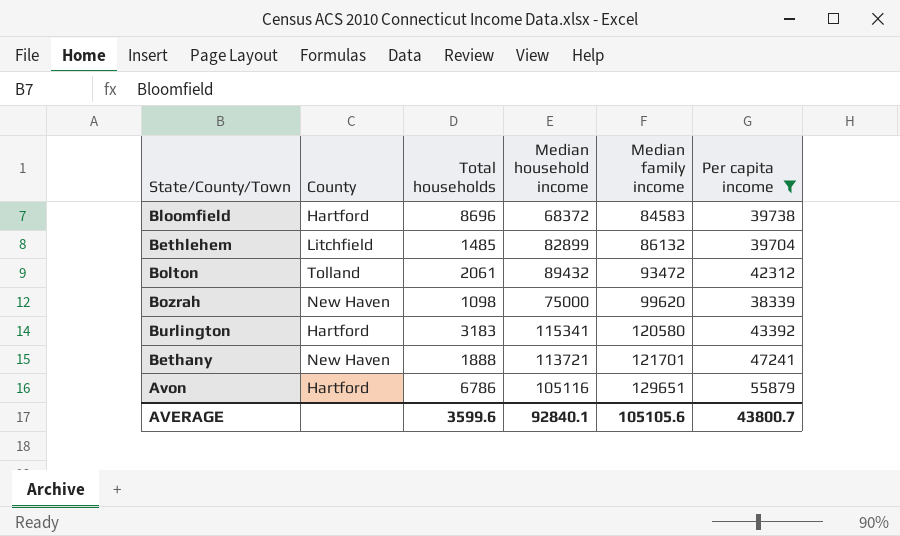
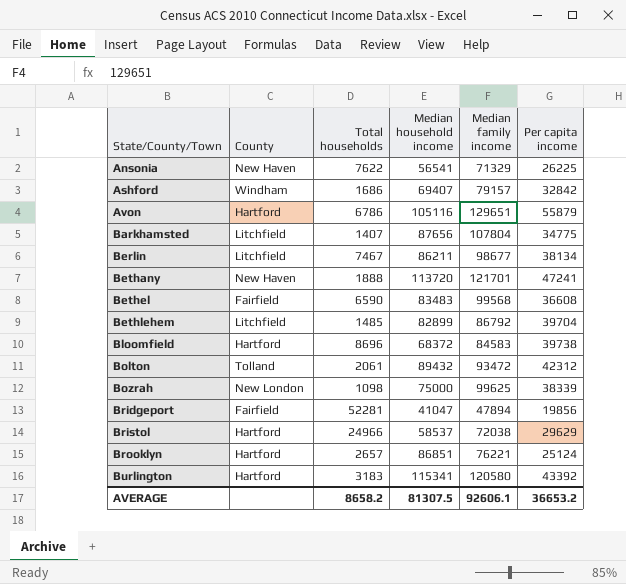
filter: Per capita income >= 38339 -> none
row order: Median family income ascending -> State/County/Town ascending
Bethany | Median household income: 113721 -> 113720
Bethlehem | Median family income: 86132 -> 86792
Bozrah | County: New Haven -> New London
Bozrah | Median family income: 99620 -> 99625
AVERAGE | Total households: 3599.6 -> 8658.2
AVERAGE | Median household income: 92840.1 -> 81307.5
AVERAGE | Median family income: 105105.6 -> 92606.1
AVERAGE | Per capita income: 43800.7 -> 36653.2

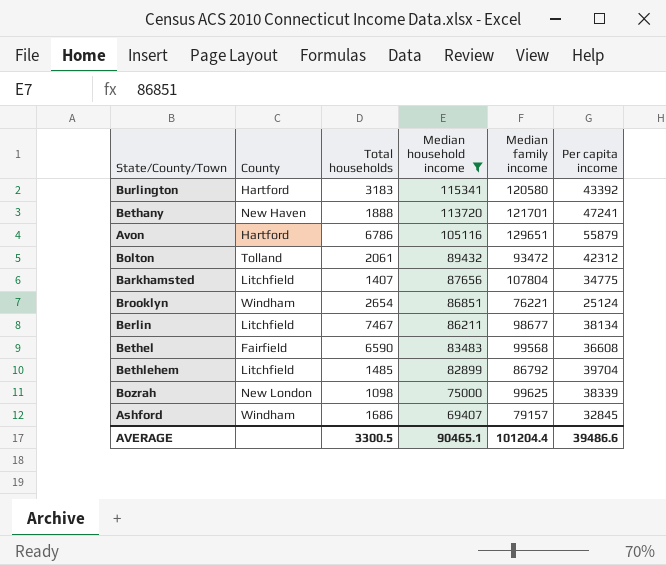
filter: none -> Median household income >= 69407
row order: State/County/Town ascending -> Median household income descending
Brooklyn | County: Hartford -> Windham
Brooklyn | Total households: 2657 -> 2654
Ashford | Per capita income: 32842 -> 32845
AVERAGE | Total households: 8658.2 -> 3300.5
AVERAGE | Median household income: 81307.5 -> 90465.1
AVERAGE | Median family income: 92606.1 -> 101204.4
AVERAGE | Per capita income: 36653.2 -> 39486.6

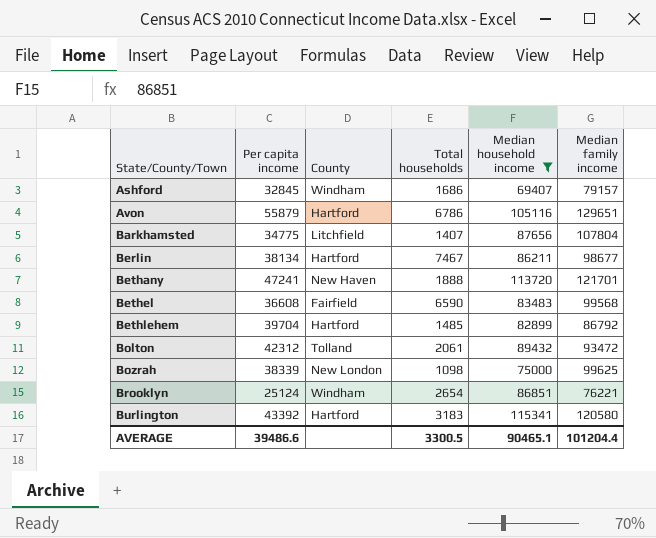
row order: Median household income descending -> State/County/Town ascending
column Per capita income | position: 6 -> 2
Berlin | County: Litchfield -> Hartford
Bethlehem | County: Litchfield -> Hartford

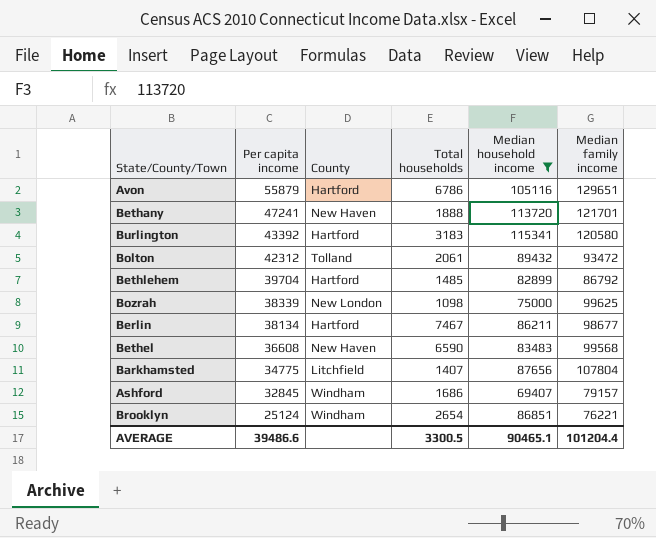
row order: State/County/Town ascending -> Per capita income descending
Bethel | County: Fairfield -> New Haven

